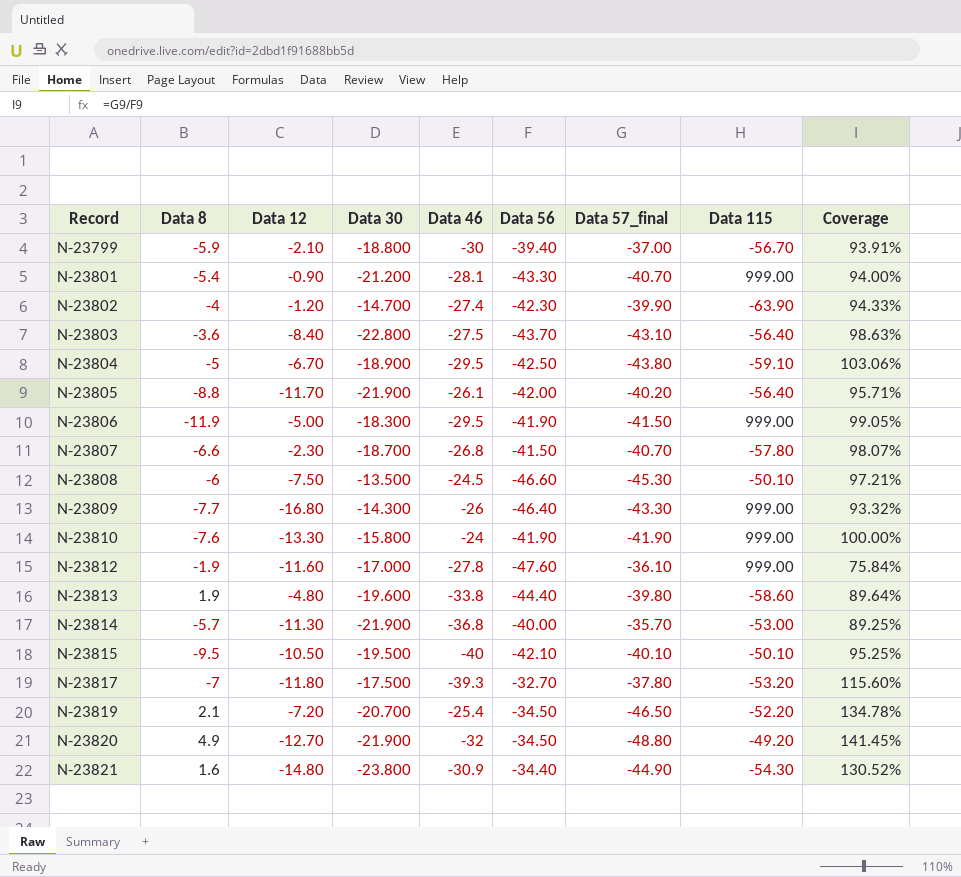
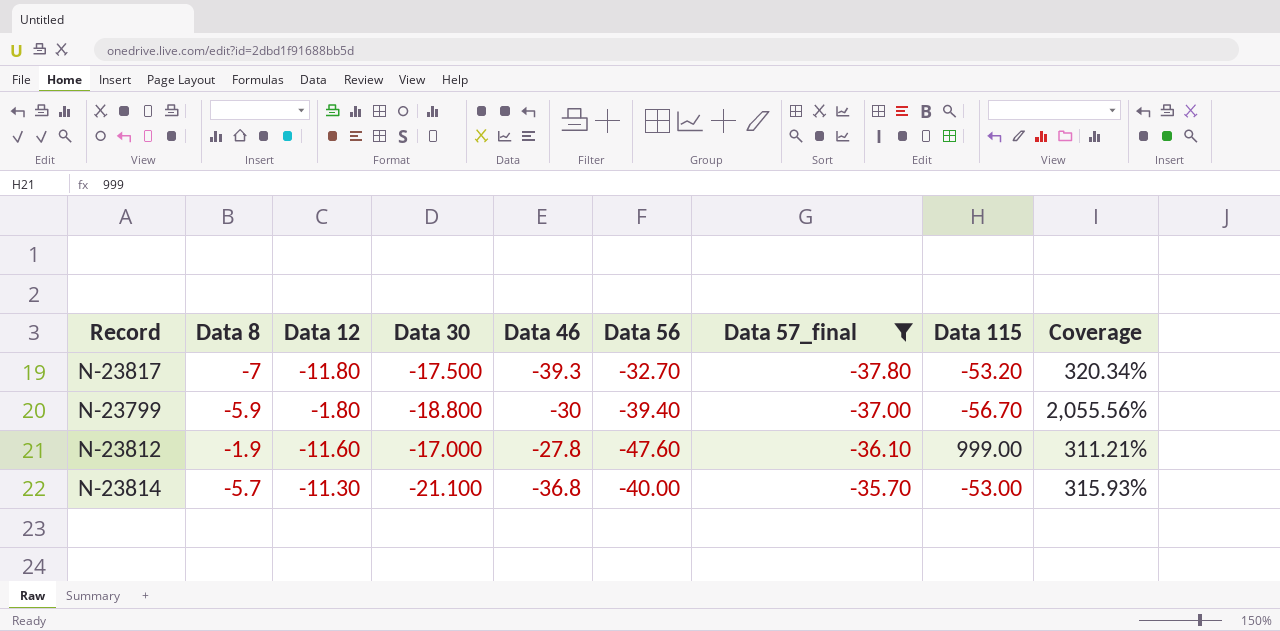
filter: none -> Data 57_final >= -37.80
row order: Record ascending -> Data 57_final ascending
column Coverage | formula: [Data 57_final] / [Data 56] -> [Data 57_final] / [Data 12]
N-23799 | Data 12: -2.10 -> -1.80
N-23814 | Data 30: -21.900 -> -21.100

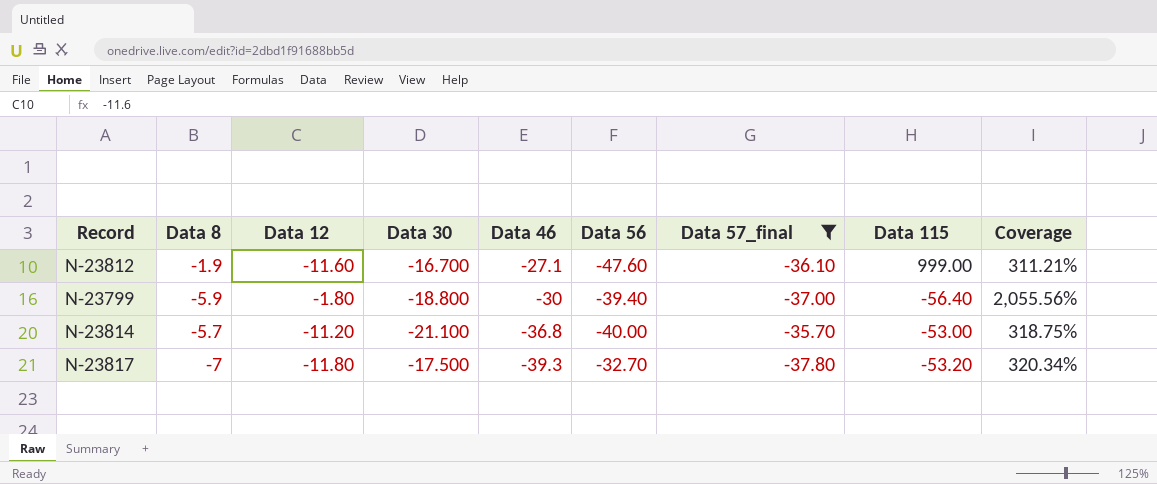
row order: Data 57_final ascending -> Data 46 descending
N-23812 | Data 30: -17.000 -> -16.700
N-23812 | Data 46: -27.8 -> -27.1
N-23799 | Data 115: -56.70 -> -56.40
N-23814 | Data 12: -11.30 -> -11.20
N-23814 | Coverage: 315.93% -> 318.75%

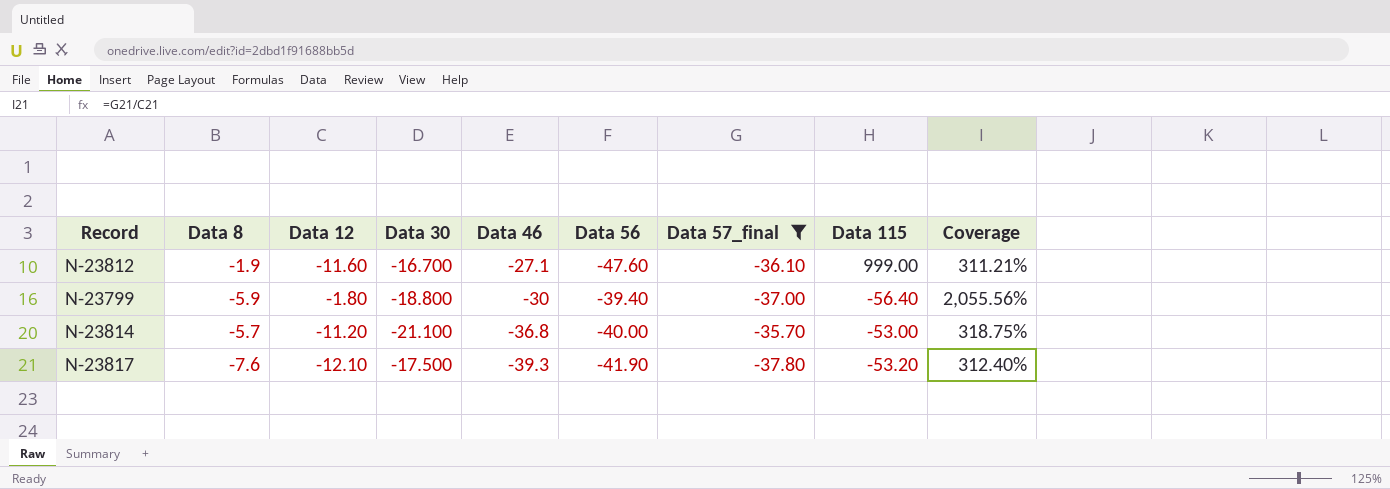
N-23817 | Data 8: -7 -> -7.6
N-23817 | Data 12: -11.80 -> -12.10
N-23817 | Data 56: -32.70 -> -41.90
N-23817 | Coverage: 320.34% -> 312.40%

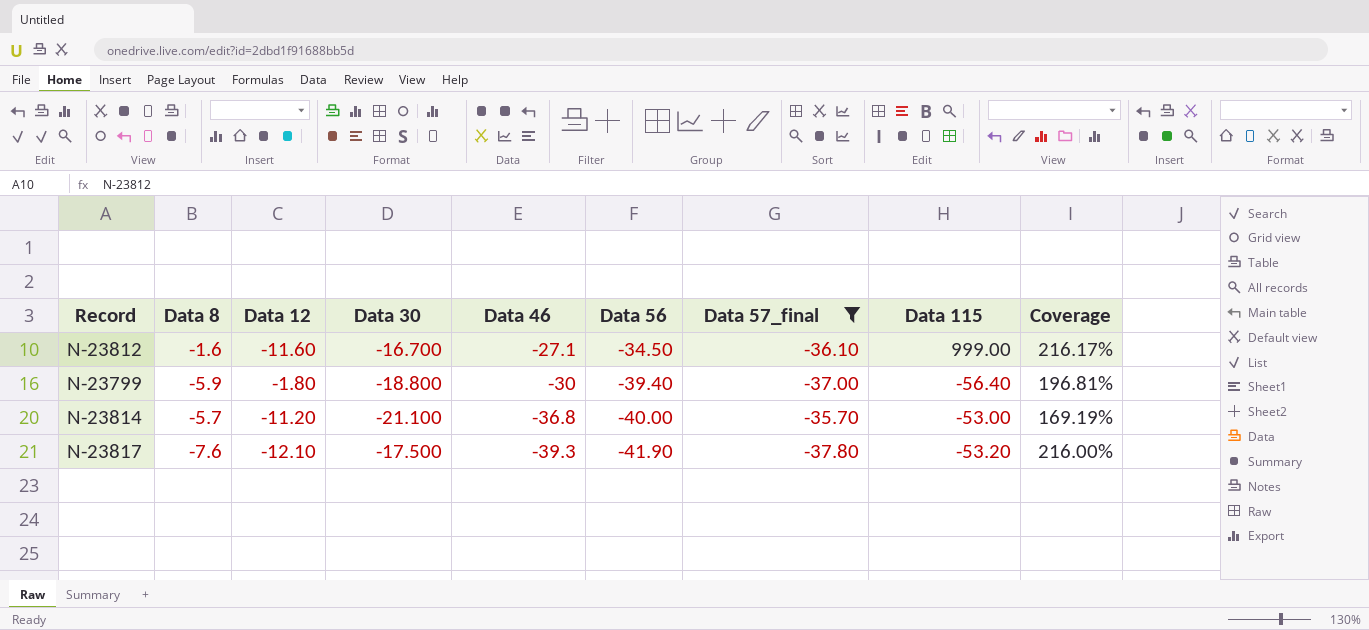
column Coverage | formula: [Data 57_final] / [Data 12] -> [Data 57_final] / [Data 30]
N-23812 | Data 8: -1.9 -> -1.6
N-23812 | Data 56: -47.60 -> -34.50

